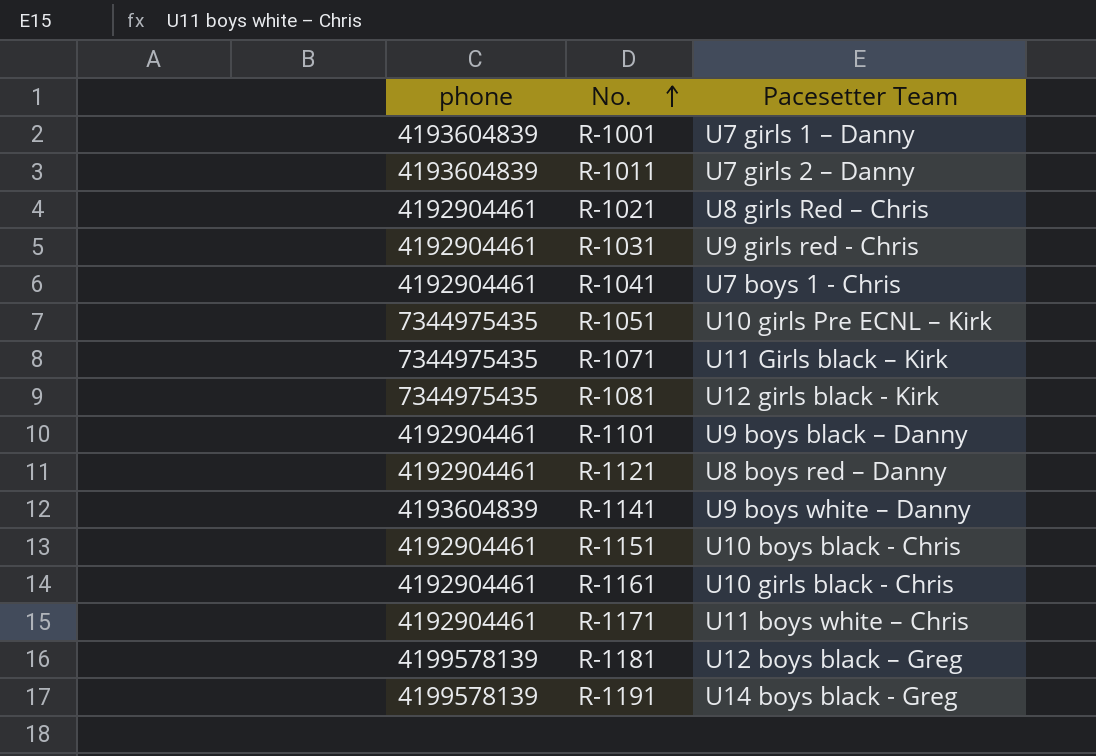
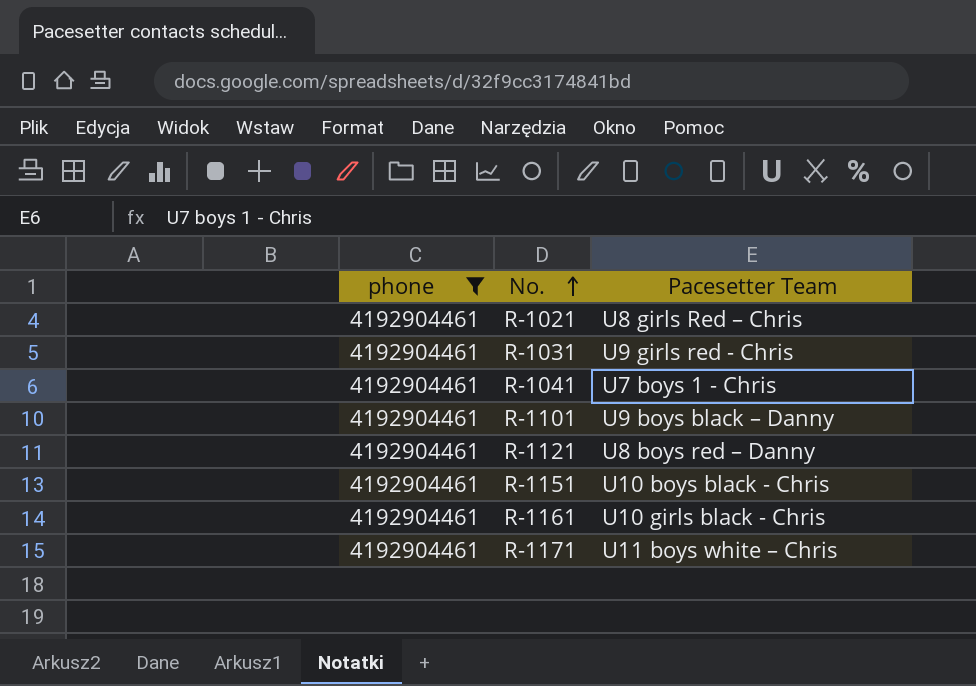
filter: none -> phone = 4192904461

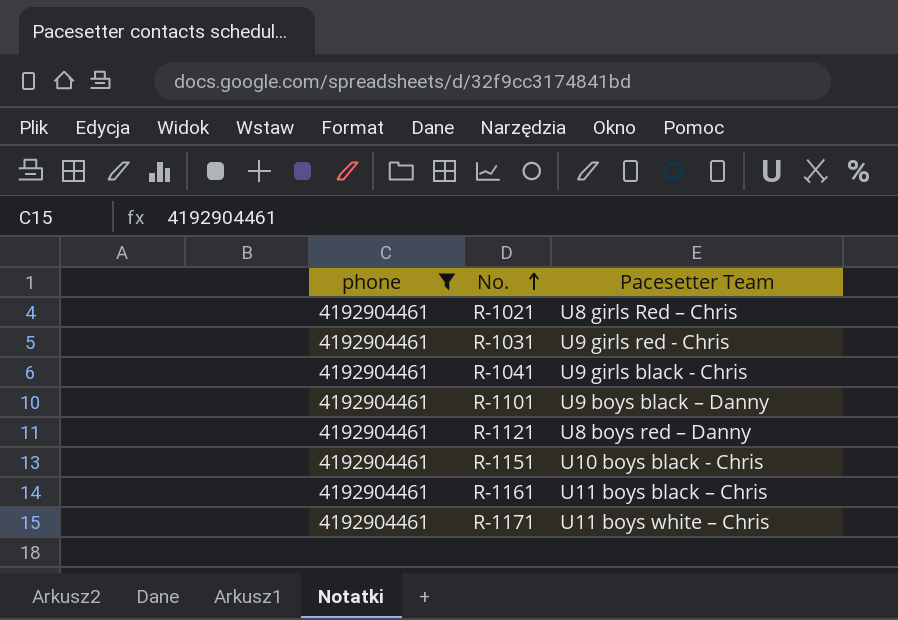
R-1041 | Pacesetter Team: U7 boys 1 - Chris -> U9 girls black - Chris
R-1161 | Pacesetter Team: U10 girls black - Chris -> U11 boys black – Chris

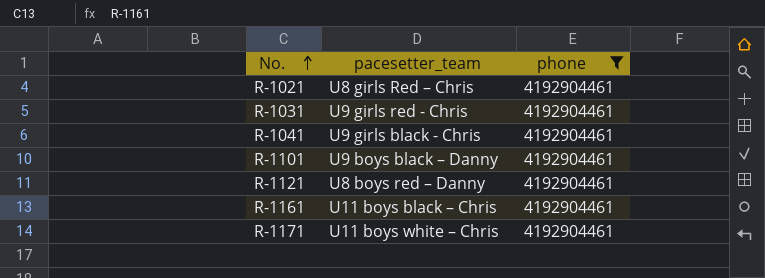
column name: Pacesetter Team -> pacesetter_team
column phone | position: 1 -> 3
row R-1151: 4192904461 | U10 boys black - Chris -> none

